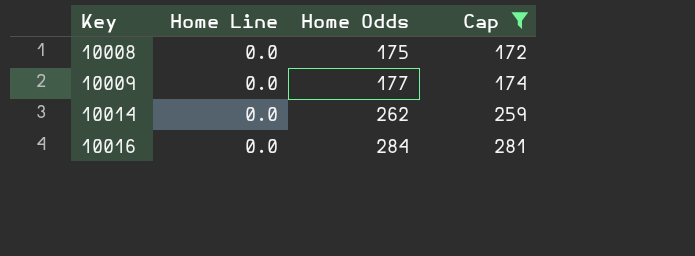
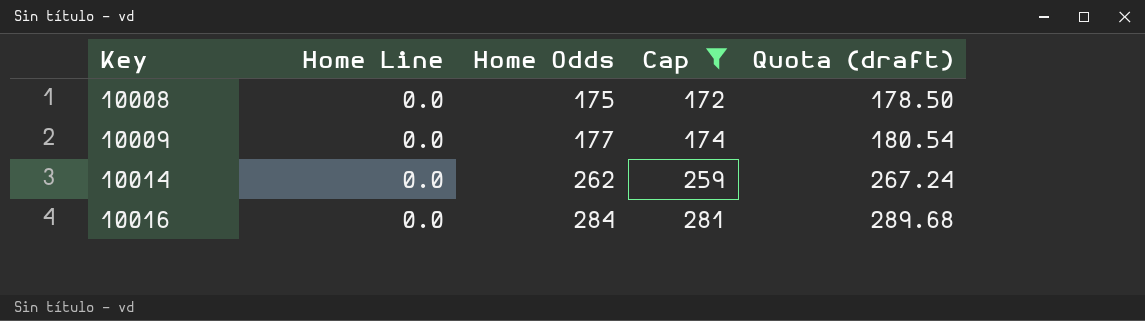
column Quota (draft) | formula: none -> [Home Odds] * 1.02

